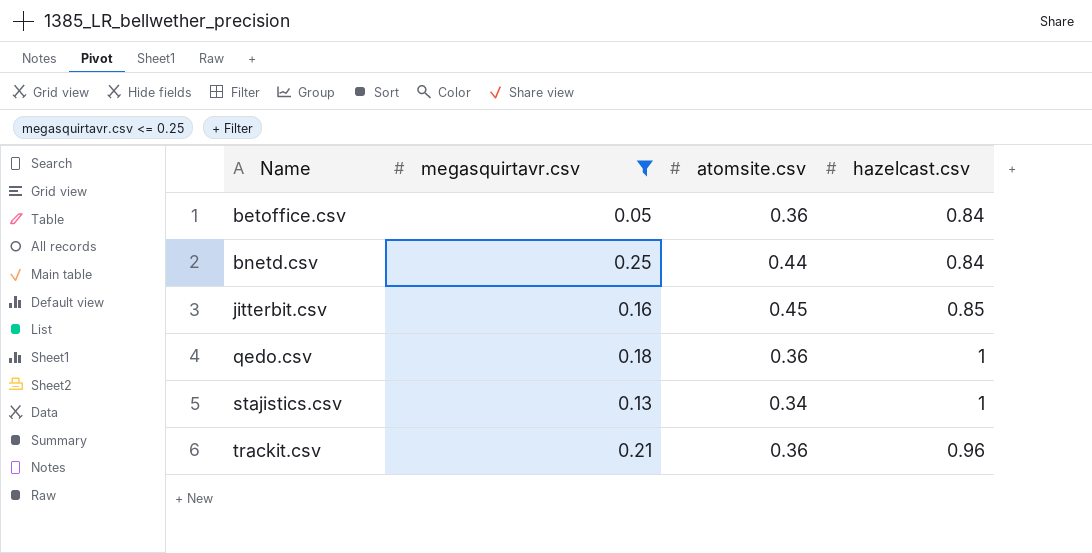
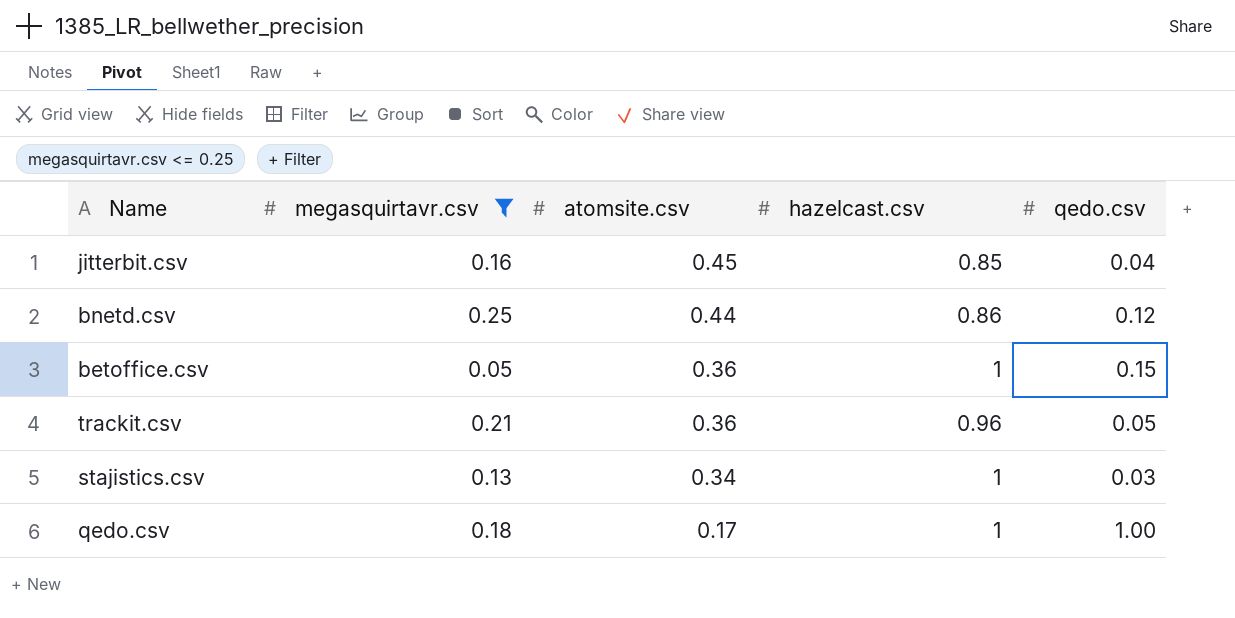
row order: Name ascending -> atomsite.csv descending
column qedo.csv | position: none -> 5
bnetd.csv | hazelcast.csv: 0.84 -> 0.86
betoffice.csv | hazelcast.csv: 0.84 -> 1
qedo.csv | atomsite.csv: 0.36 -> 0.17

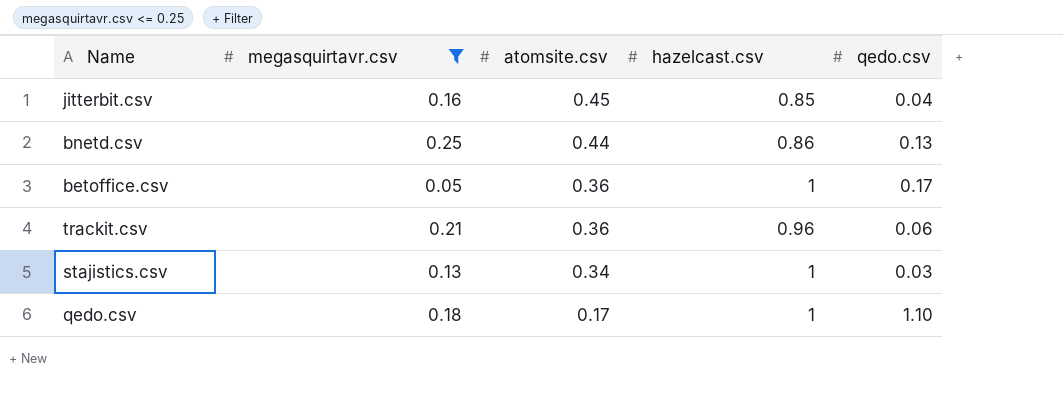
bnetd.csv | qedo.csv: 0.12 -> 0.13
betoffice.csv | qedo.csv: 0.15 -> 0.17
trackit.csv | qedo.csv: 0.05 -> 0.06
qedo.csv | qedo.csv: 1.00 -> 1.10

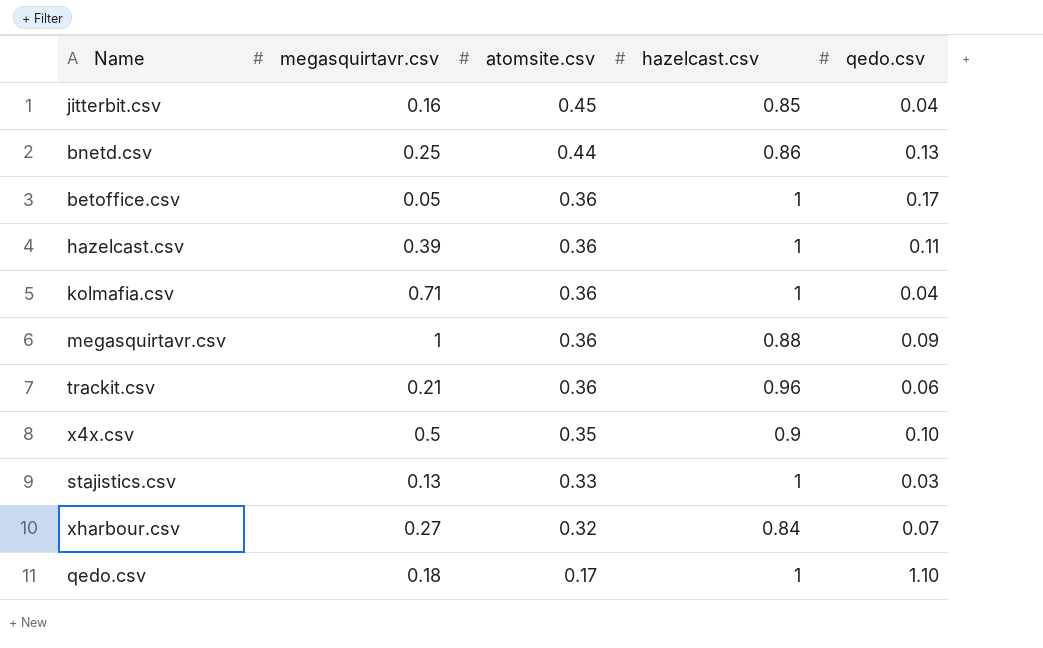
filter: megasquirtavr.csv <= 0.25 -> none
stajistics.csv | atomsite.csv: 0.34 -> 0.33

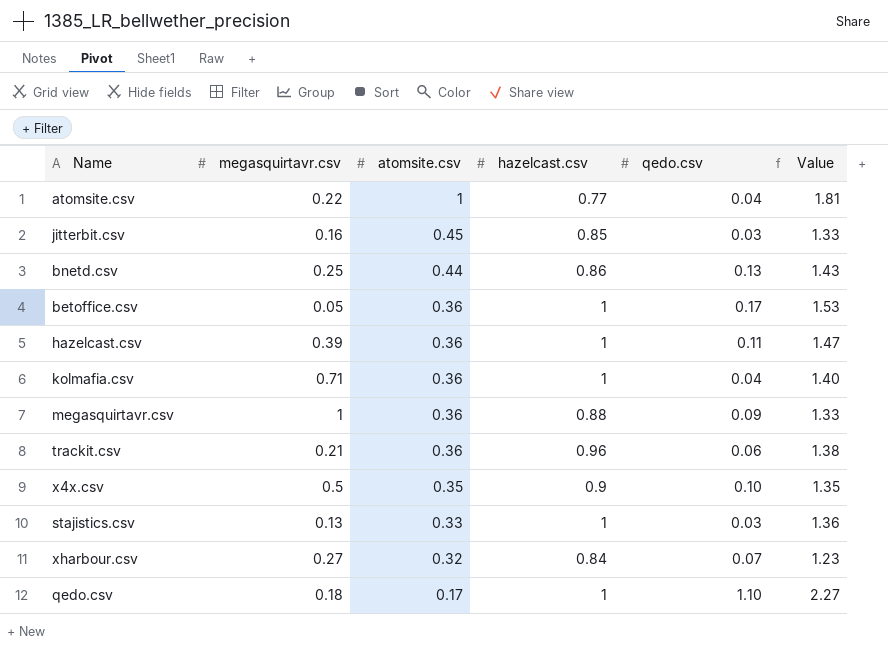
column Value | formula: none -> [atomsite.csv] + [hazelcast.csv] + [qedo.csv]
row atomsite.csv: none -> 0.22 | 1 | 0.77 | 0.04 | 1.81
jitterbit.csv | qedo.csv: 0.04 -> 0.03

